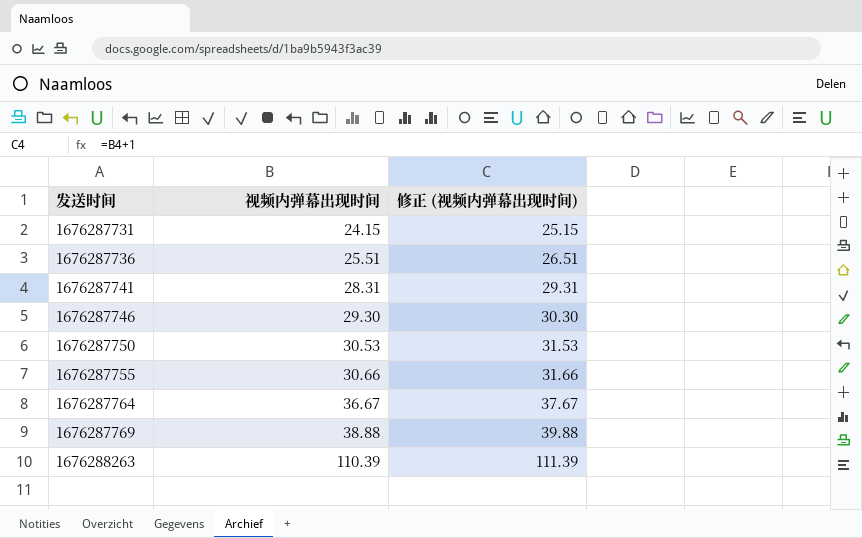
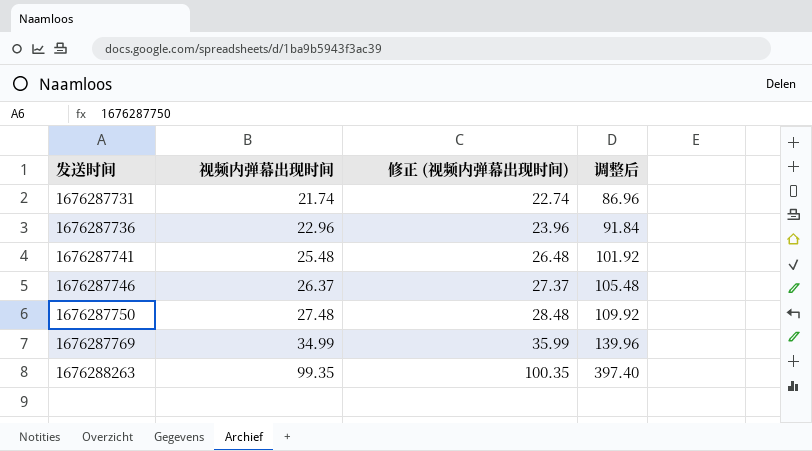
column 调整后 | formula: none -> [视频内弹幕出现时间] * 4
row 1676287755: 30.66 | 31.66 -> none
row 1676287764: 36.67 | 37.67 -> none
1676287731 | 视频内弹幕出现时间: 24.15 -> 21.74
1676287731 | 修正 (视频内弹幕出现时间): 25.15 -> 22.74
1676287736 | 视频内弹幕出现时间: 25.51 -> 22.96
1676287736 | 修正 (视频内弹幕出现时间): 26.51 -> 23.96
1676287741 | 视频内弹幕出现时间: 28.31 -> 25.48
1676287741 | 修正 (视频内弹幕出现时间): 29.31 -> 26.48
1676287746 | 视频内弹幕出现时间: 29.30 -> 26.37
1676287746 | 修正 (视频内弹幕出现时间): 30.30 -> 27.37
1676287750 | 视频内弹幕出现时间: 30.53 -> 27.48
1676287750 | 修正 (视频内弹幕出现时间): 31.53 -> 28.48
1676287769 | 视频内弹幕出现时间: 38.88 -> 34.99
1676287769 | 修正 (视频内弹幕出现时间): 39.88 -> 35.99
1676288263 | 视频内弹幕出现时间: 110.39 -> 99.35
1676288263 | 修正 (视频内弹幕出现时间): 111.39 -> 100.35

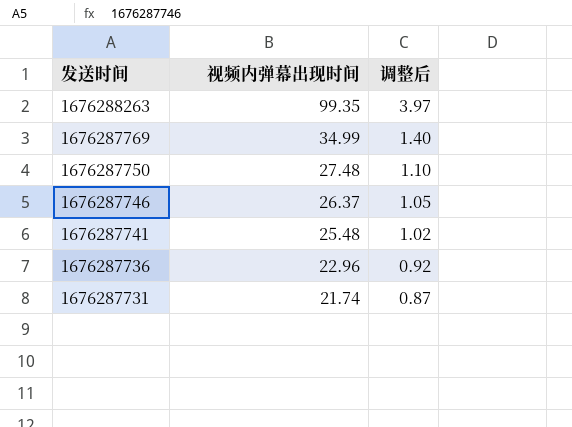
row order: 发送时间 ascending -> 发送时间 descending
column 修正 (视频内弹幕出现时间) | formula: [视频内弹幕出现时间] + 1 -> none
column 调整后 | formula: [视频内弹幕出现时间] * 4 -> [视频内弹幕出现时间] * 0.04

